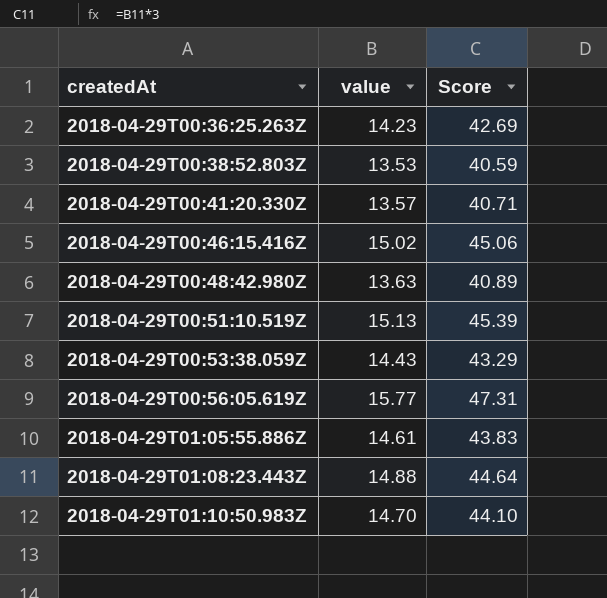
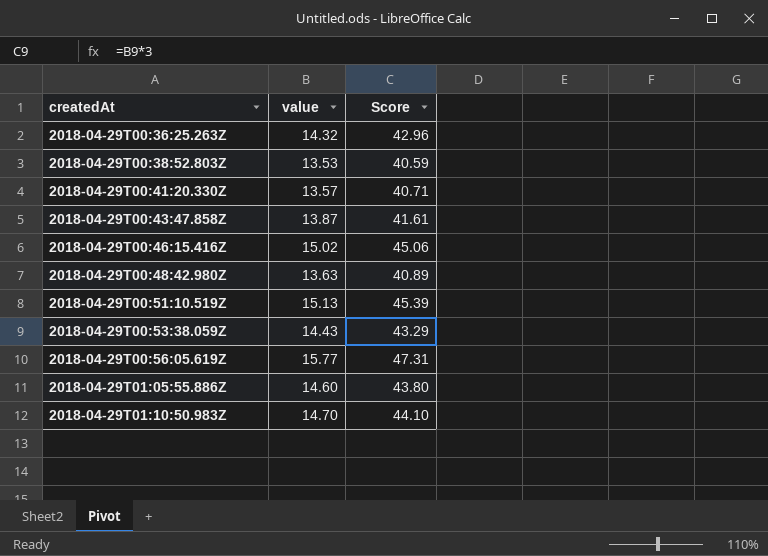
row 2018-04-29T01:08:23.443Z: 14.88 | 44.64 -> none
2018-04-29T00:36:25.263Z | value: 14.23 -> 14.32
2018-04-29T00:36:25.263Z | Score: 42.69 -> 42.96
row 2018-04-29T00:43:47.858Z: none -> 13.87 | 41.61
2018-04-29T01:05:55.886Z | value: 14.61 -> 14.60
2018-04-29T01:05:55.886Z | Score: 43.83 -> 43.80

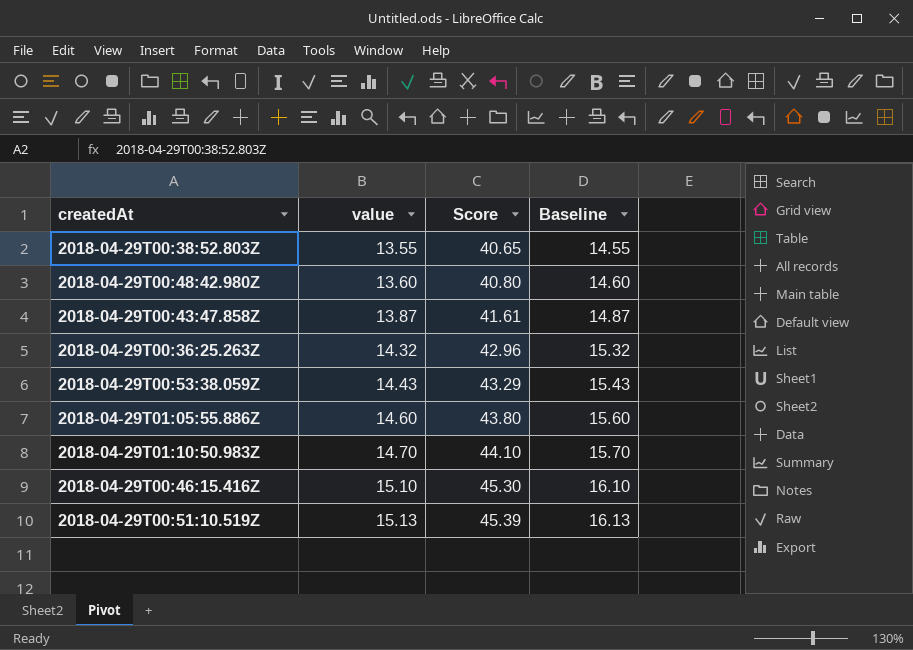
row order: createdAt ascending -> value ascending
column Baseline | formula: none -> [value] + 1
row 2018-04-29T00:41:20.330Z: 13.57 | 40.71 -> none
row 2018-04-29T00:56:05.619Z: 15.77 | 47.31 -> none
2018-04-29T00:38:52.803Z | value: 13.53 -> 13.55
2018-04-29T00:38:52.803Z | Score: 40.59 -> 40.65
2018-04-29T00:48:42.980Z | value: 13.63 -> 13.60
2018-04-29T00:48:42.980Z | Score: 40.89 -> 40.80
2018-04-29T00:46:15.416Z | value: 15.02 -> 15.10
2018-04-29T00:46:15.416Z | Score: 45.06 -> 45.30

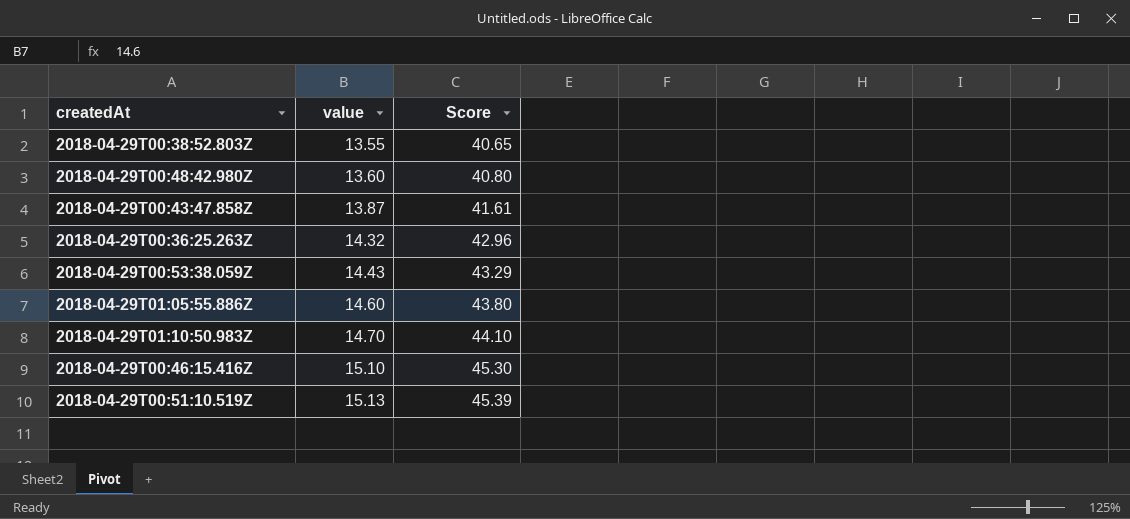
column Baseline | formula: [value] + 1 -> none

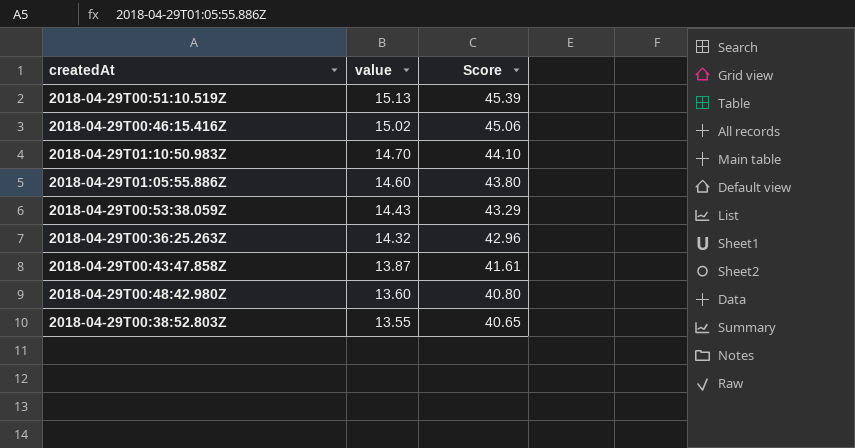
row order: value ascending -> value descending
2018-04-29T00:46:15.416Z | value: 15.10 -> 15.02
2018-04-29T00:46:15.416Z | Score: 45.30 -> 45.06

